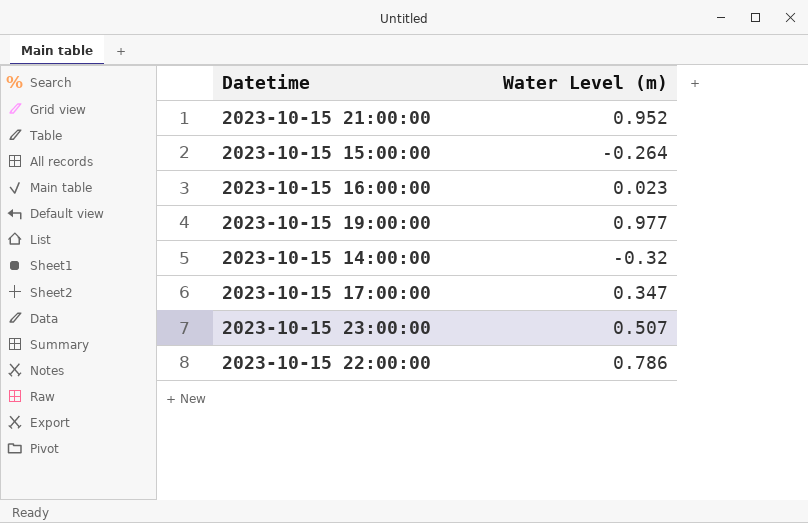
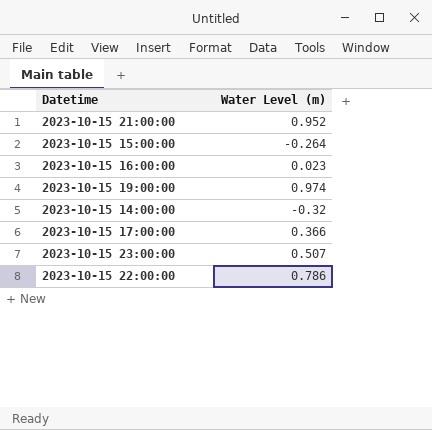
2023-10-15 19:00:00 | Water Level (m): 0.977 -> 0.974
2023-10-15 17:00:00 | Water Level (m): 0.347 -> 0.366

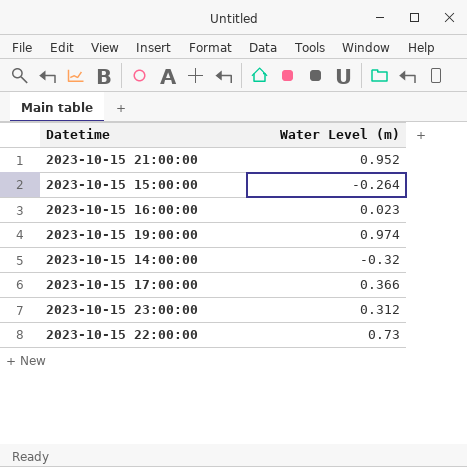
2023-10-15 23:00:00 | Water Level (m): 0.507 -> 0.312
2023-10-15 22:00:00 | Water Level (m): 0.786 -> 0.73

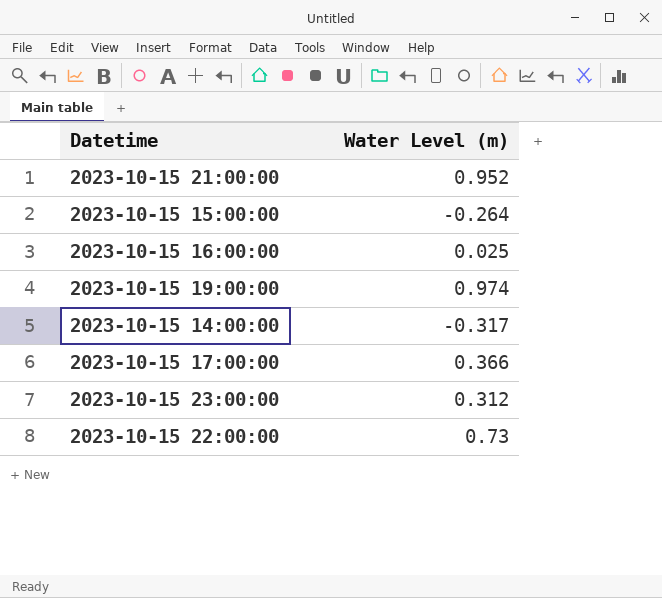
2023-10-15 16:00:00 | Water Level (m): 0.023 -> 0.025
2023-10-15 14:00:00 | Water Level (m): -0.32 -> -0.317

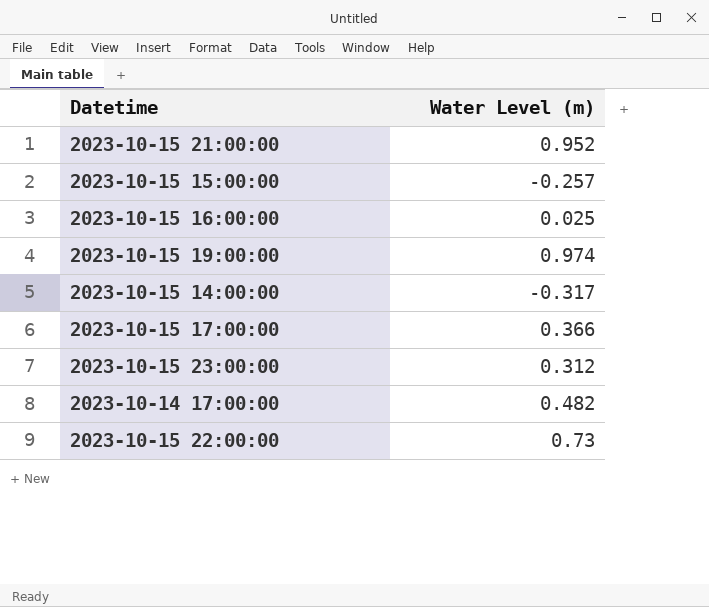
2023-10-15 15:00:00 | Water Level (m): -0.264 -> -0.257
row 2023-10-14 17:00:00: none -> 0.482

